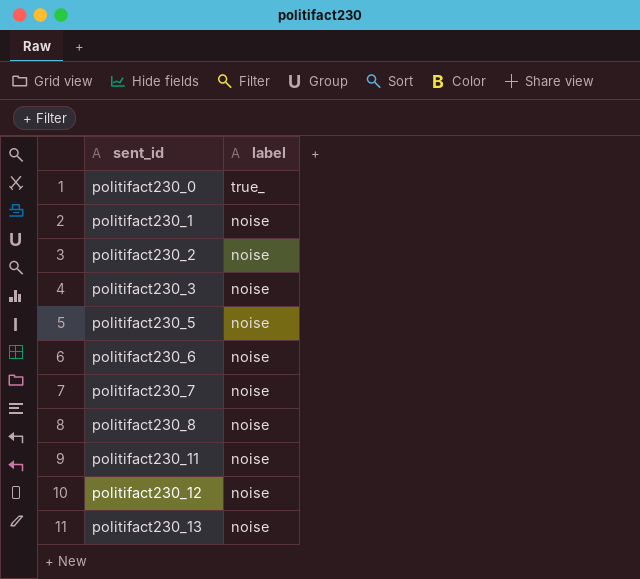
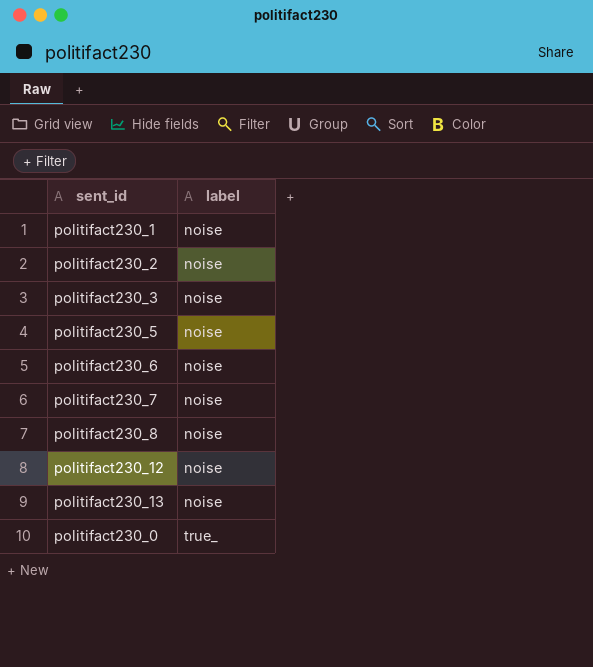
row order: sent_id ascending -> label ascending
row politifact230_11: noise -> none

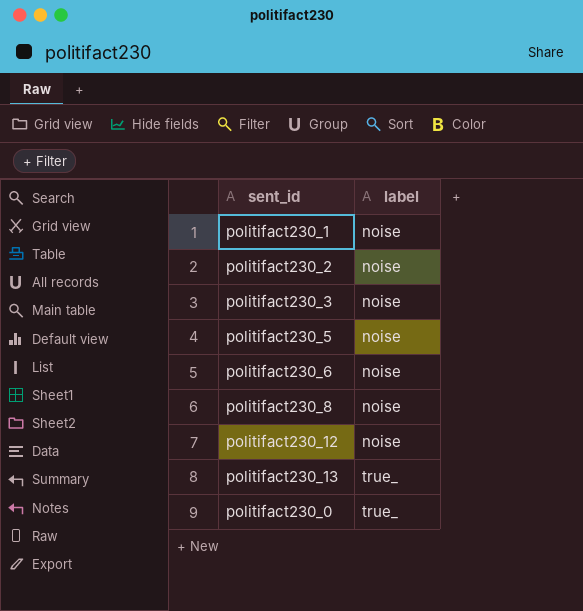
row politifact230_7: noise -> none
politifact230_13 | label: noise -> true_

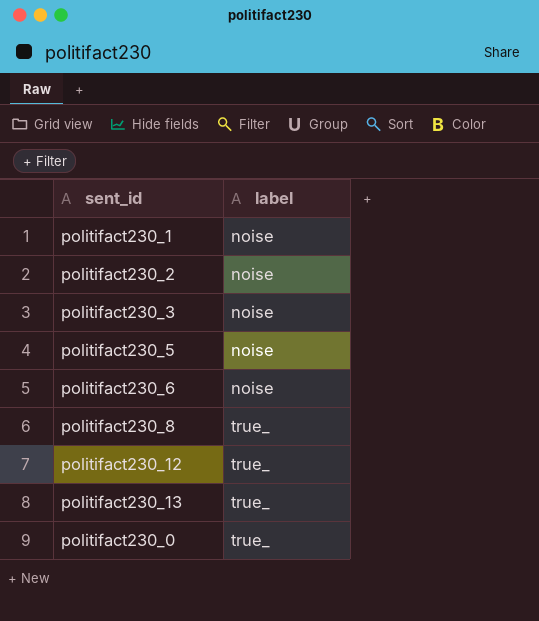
politifact230_8 | label: noise -> true_
politifact230_12 | label: noise -> true_

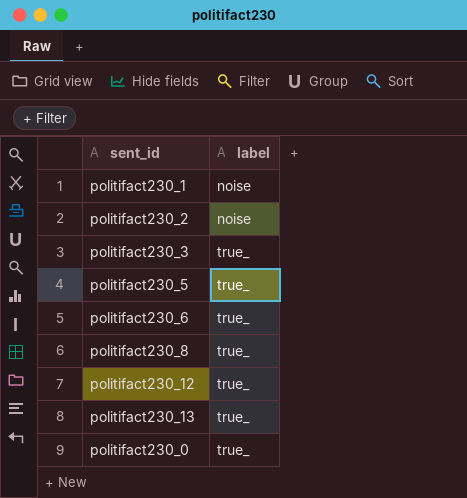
politifact230_3 | label: noise -> true_
politifact230_5 | label: noise -> true_
politifact230_6 | label: noise -> true_

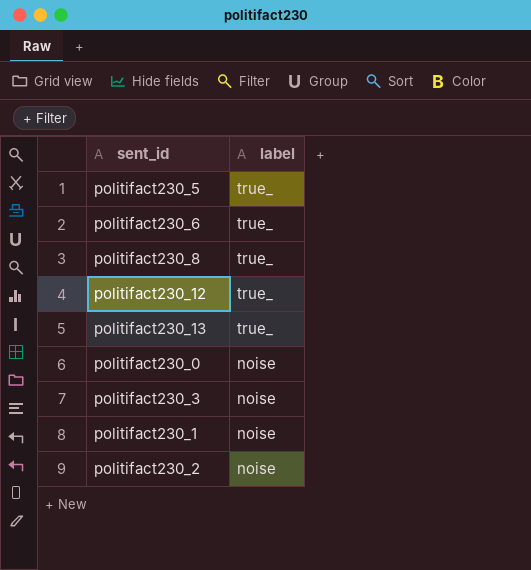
row order: label ascending -> label descending
politifact230_0 | label: true_ -> noise
politifact230_3 | label: true_ -> noise

